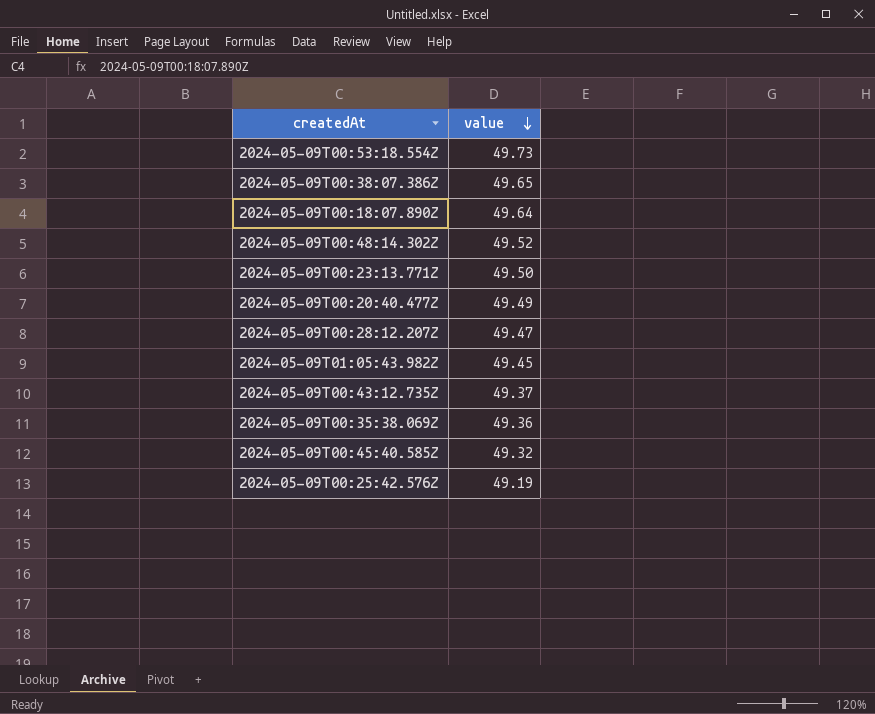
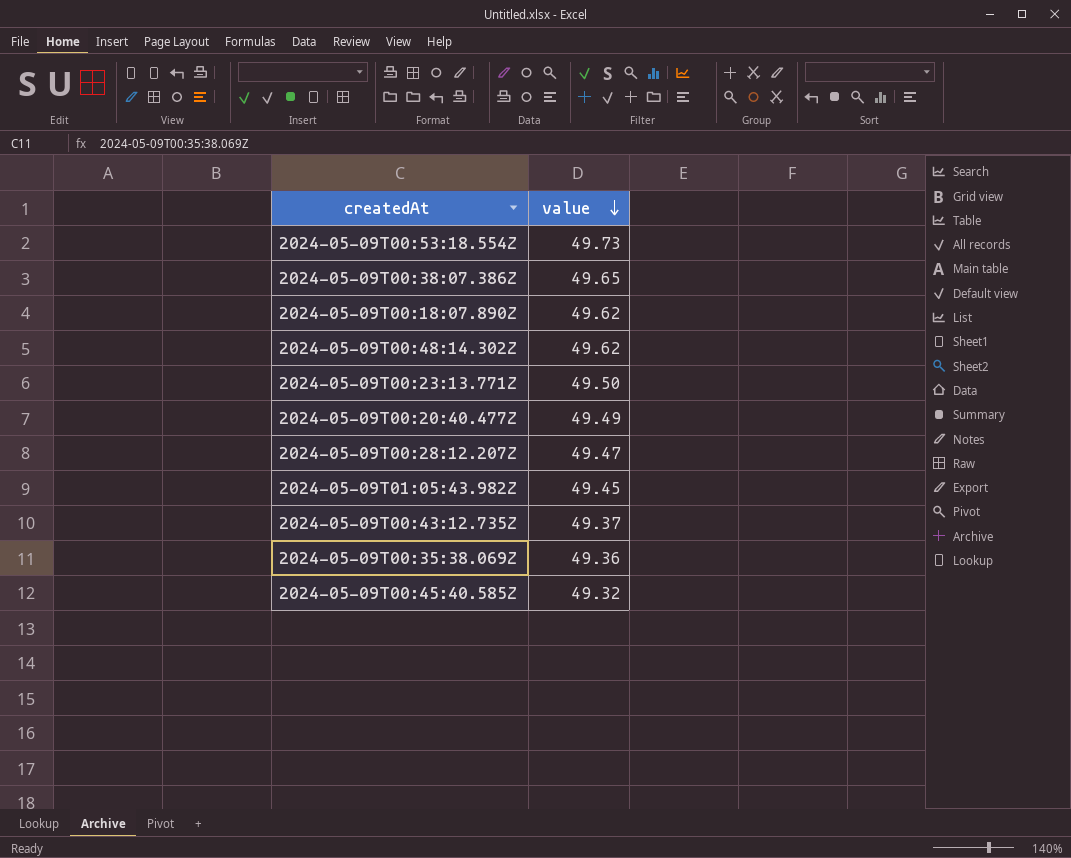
row 2024-05-09T00:25:42.576Z: 49.19 -> none
2024-05-09T00:18:07.890Z | value: 49.64 -> 49.62
2024-05-09T00:48:14.302Z | value: 49.52 -> 49.62

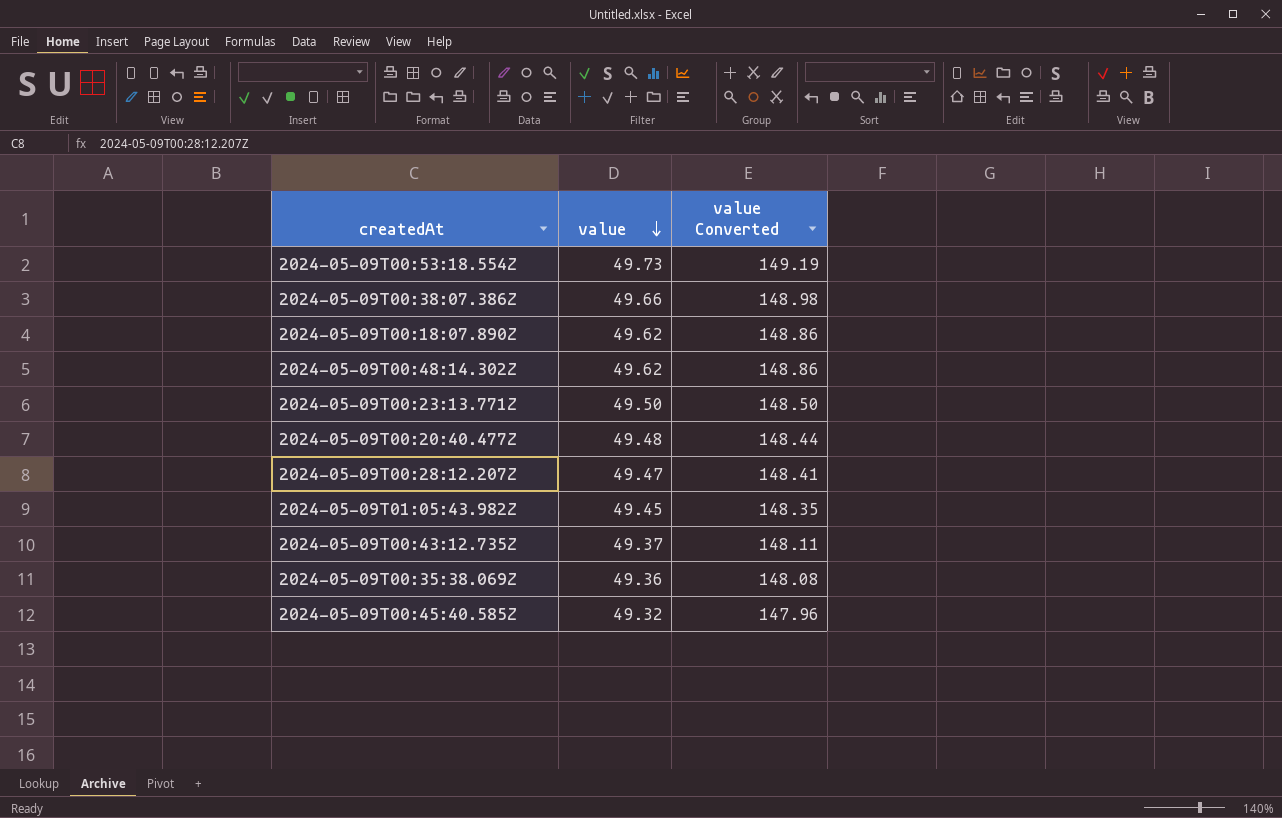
column value Converted | formula: none -> [value] * 3
2024-05-09T00:38:07.386Z | value: 49.65 -> 49.66
2024-05-09T00:20:40.477Z | value: 49.49 -> 49.48

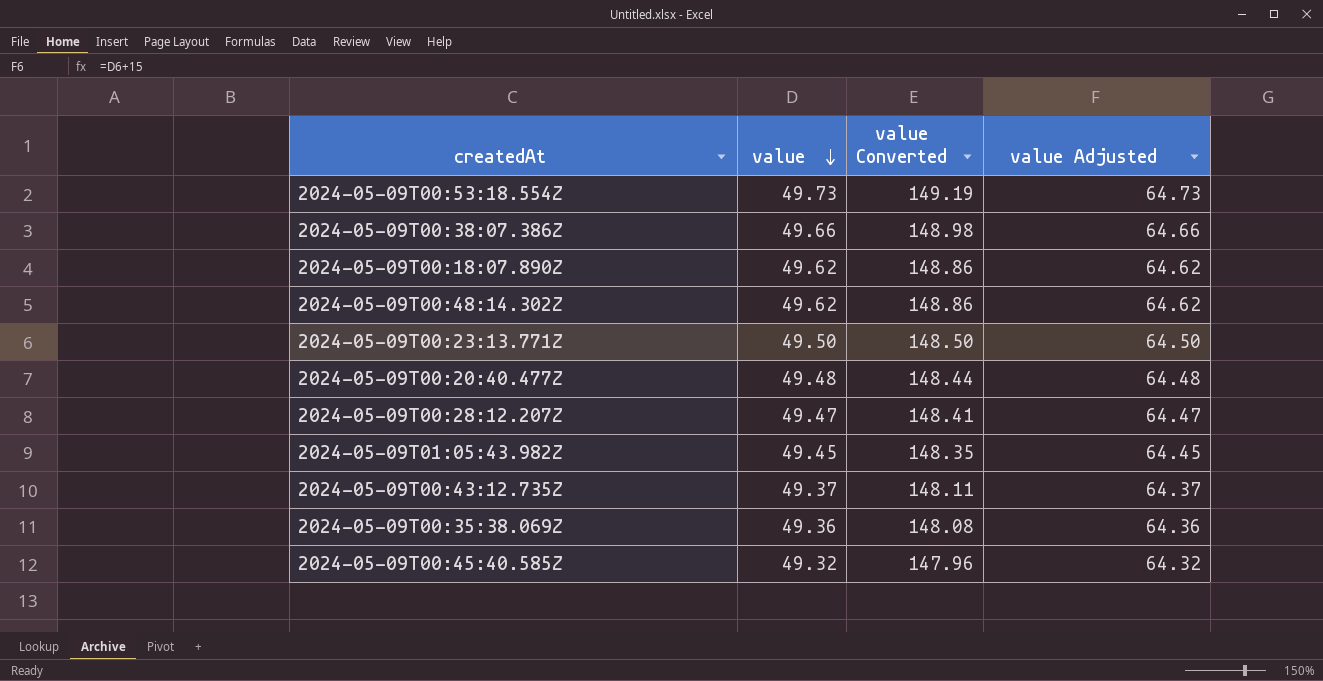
column value Adjusted | formula: none -> [value] + 15

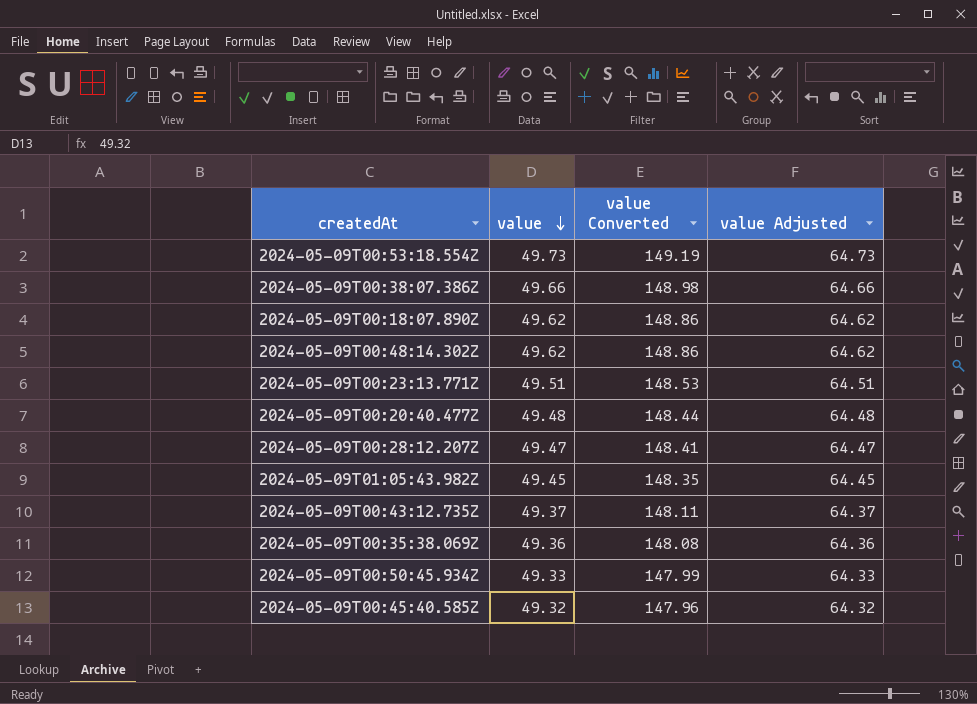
2024-05-09T00:23:13.771Z | value: 49.50 -> 49.51
2024-05-09T00:23:13.771Z | value Converted: 148.50 -> 148.53
2024-05-09T00:23:13.771Z | value Adjusted: 64.50 -> 64.51
row 2024-05-09T00:50:45.934Z: none -> 49.33 | 147.99 | 64.33

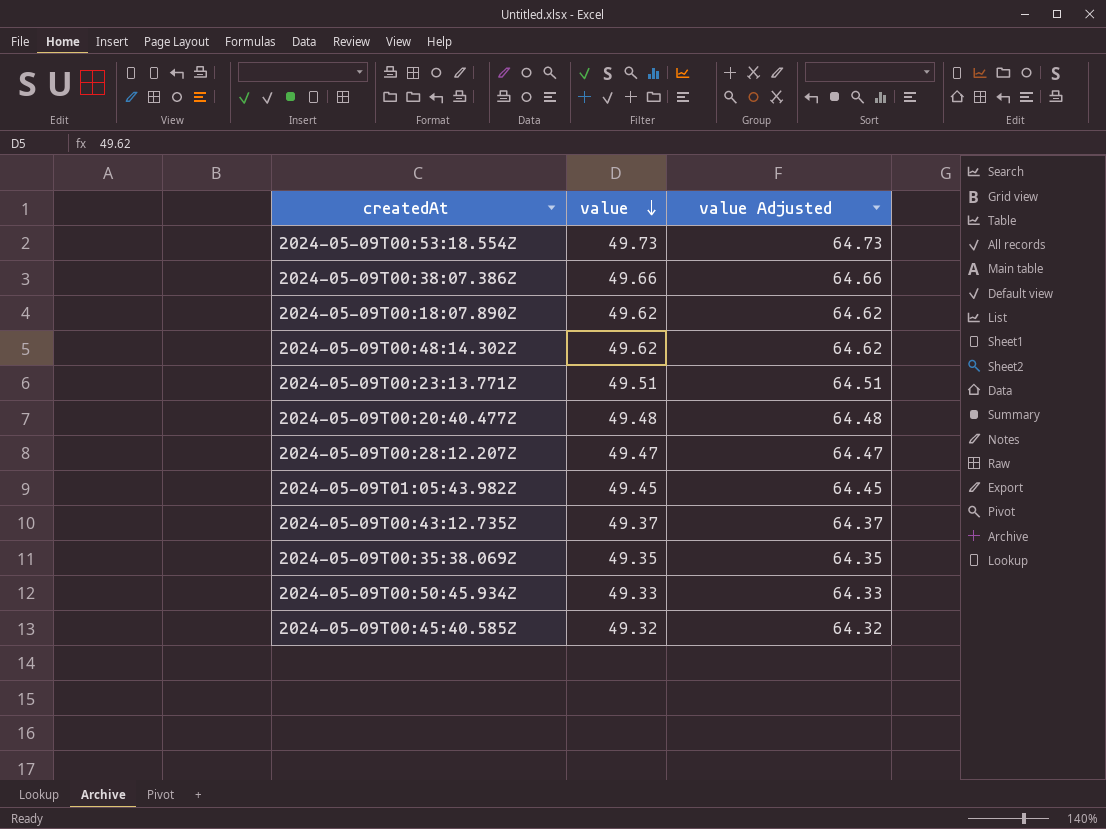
column value Converted | formula: [value] * 3 -> none
2024-05-09T00:35:38.069Z | value: 49.36 -> 49.35
2024-05-09T00:35:38.069Z | value Adjusted: 64.36 -> 64.35

